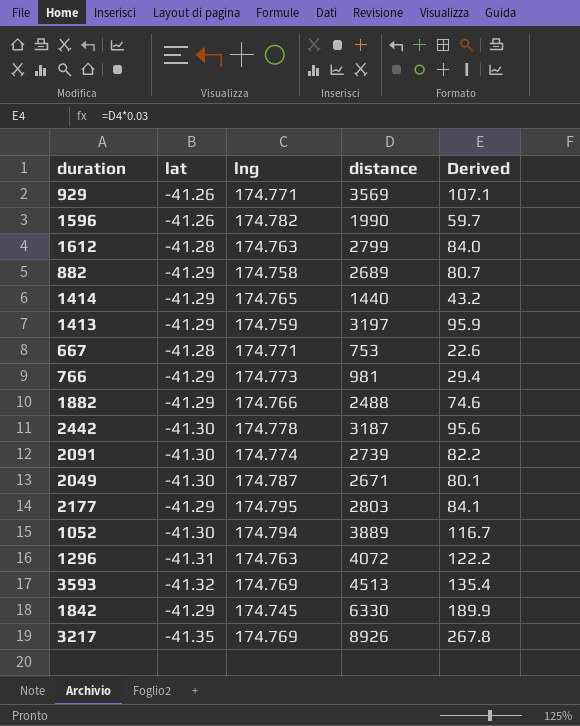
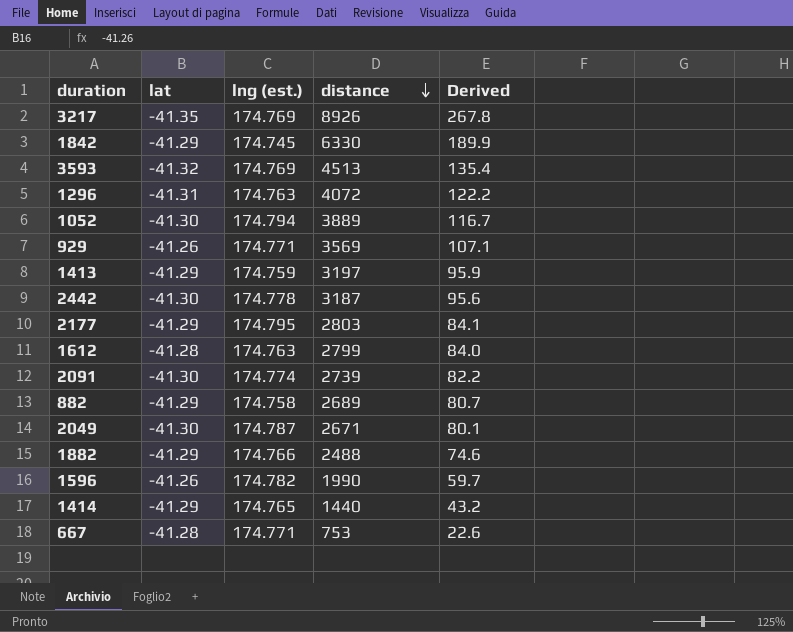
row order: none -> distance descending
column name: lng -> lng (est.)
row 766: -41.29 | 174.773 | 981 | 29.4 -> none

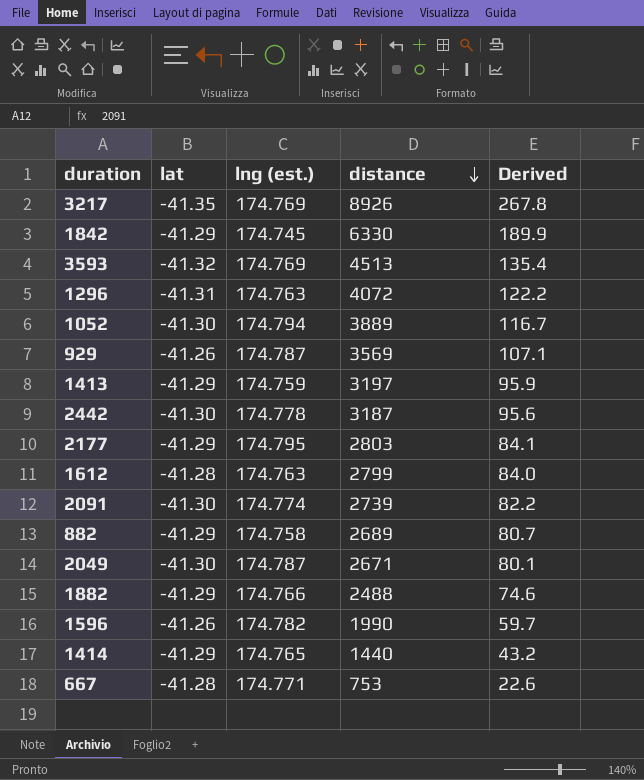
929 | lng (est.): 174.771 -> 174.787

